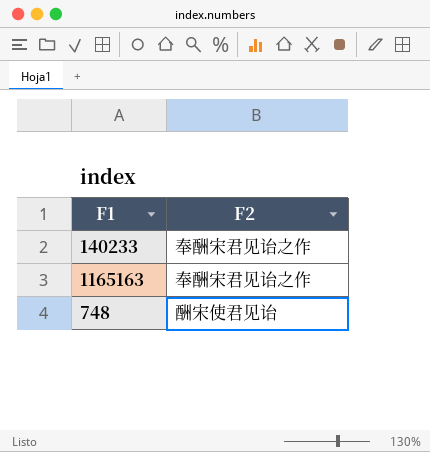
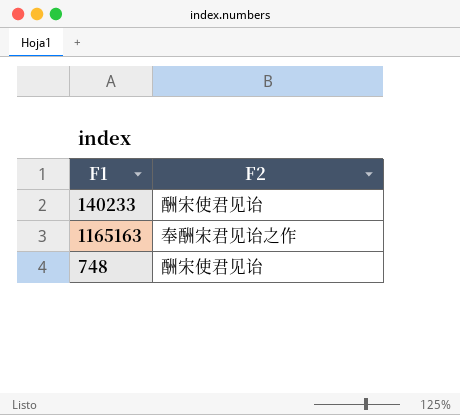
140233 | F2: 奉酬宋君见诒之作 -> 酬宋使君见诒

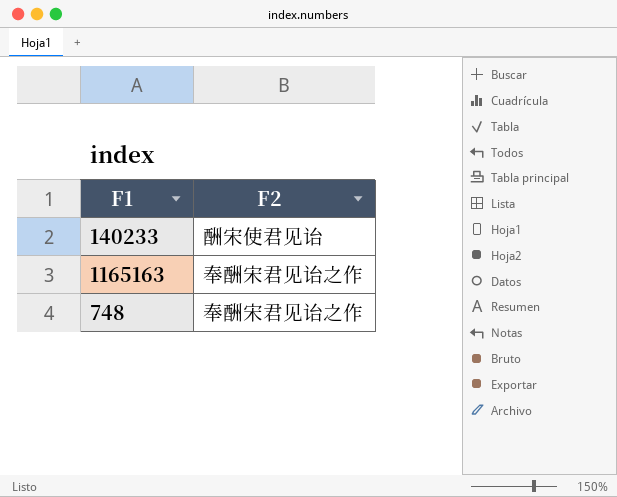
748 | F2: 酬宋使君见诒 -> 奉酬宋君见诒之作

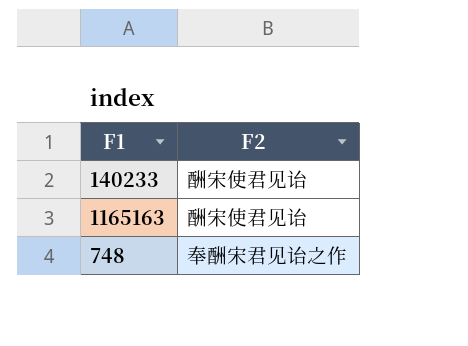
1165163 | F2: 奉酬宋君见诒之作 -> 酬宋使君见诒

